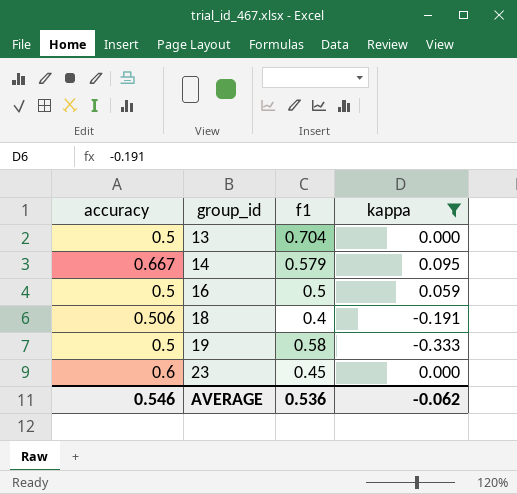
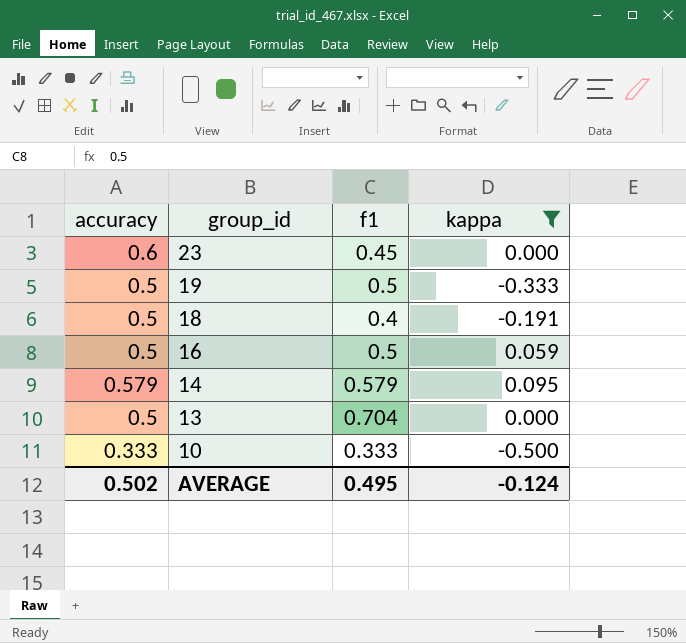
row order: group_id ascending -> group_id descending
19 | f1: 0.58 -> 0.5
18 | accuracy: 0.506 -> 0.5
14 | accuracy: 0.667 -> 0.579
row 10: none -> 0.333 | 0.333 | -0.500
AVERAGE | accuracy: 0.546 -> 0.502
AVERAGE | f1: 0.536 -> 0.495
AVERAGE | kappa: -0.062 -> -0.124

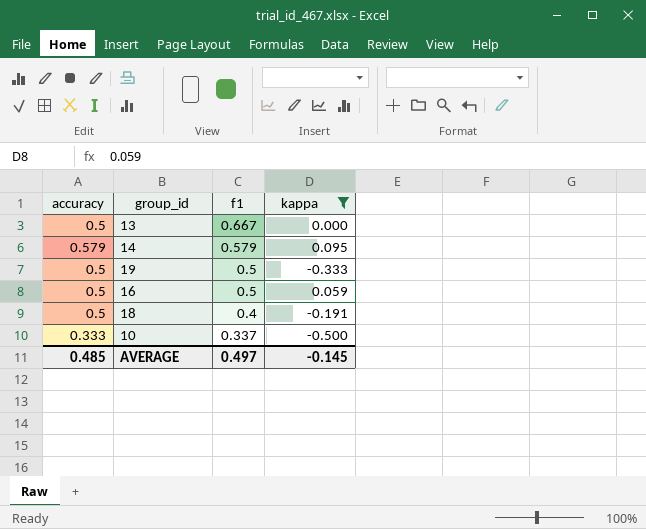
row order: group_id descending -> f1 descending
row 23: 0.6 | 0.45 | 0.000 -> none
13 | f1: 0.704 -> 0.667
10 | f1: 0.333 -> 0.337
AVERAGE | accuracy: 0.502 -> 0.485
AVERAGE | f1: 0.495 -> 0.497
AVERAGE | kappa: -0.124 -> -0.145

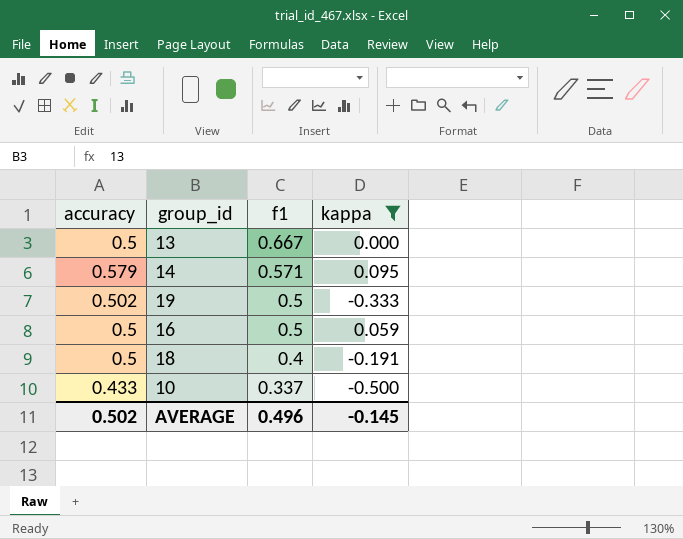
14 | f1: 0.579 -> 0.571
19 | accuracy: 0.5 -> 0.502
10 | accuracy: 0.333 -> 0.433
AVERAGE | accuracy: 0.485 -> 0.502
AVERAGE | f1: 0.497 -> 0.496

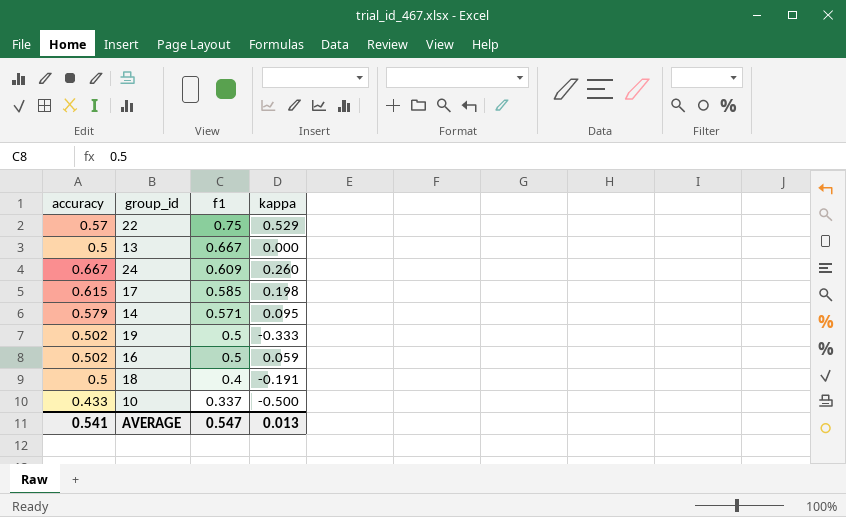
filter: kappa <= 0.095 -> none
16 | accuracy: 0.5 -> 0.502
AVERAGE | accuracy: 0.502 -> 0.541
AVERAGE | f1: 0.496 -> 0.547
AVERAGE | kappa: -0.145 -> 0.013

